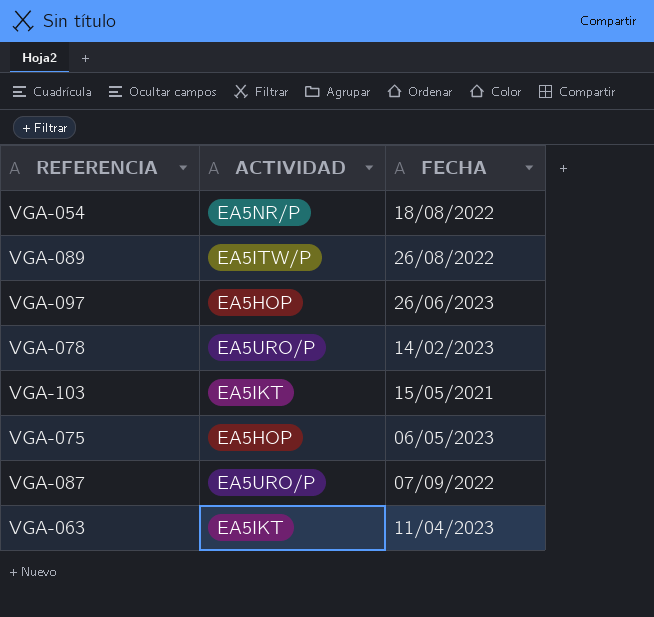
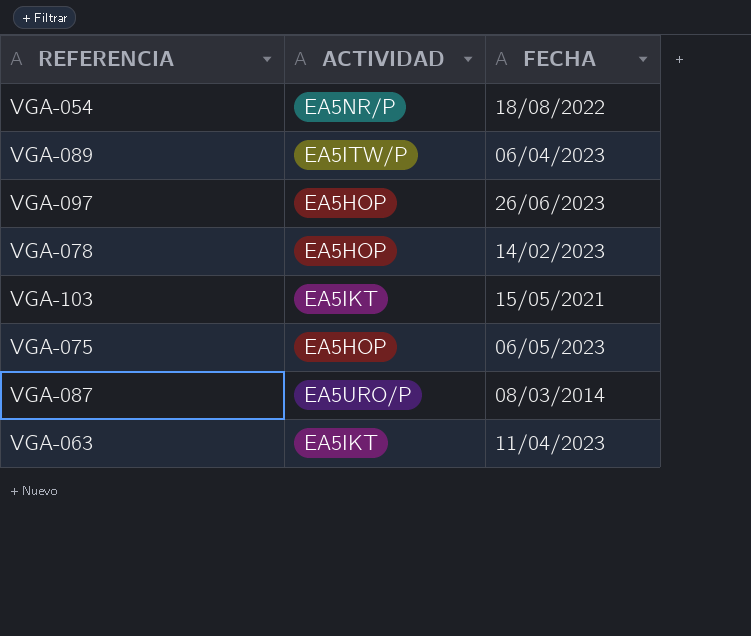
VGA-089 | FECHA: 26/08/2022 -> 06/04/2023
VGA-078 | ACTIVIDAD: EA5URO/P -> EA5HOP
VGA-087 | FECHA: 07/09/2022 -> 08/03/2014

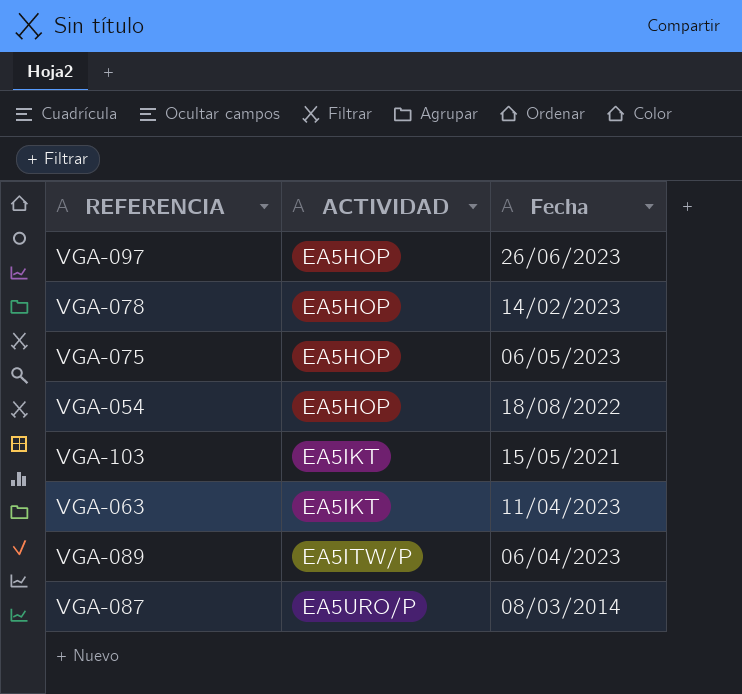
row order: none -> ACTIVIDAD ascending
column name: FECHA -> Fecha
VGA-054 | ACTIVIDAD: EA5NR/P -> EA5HOP

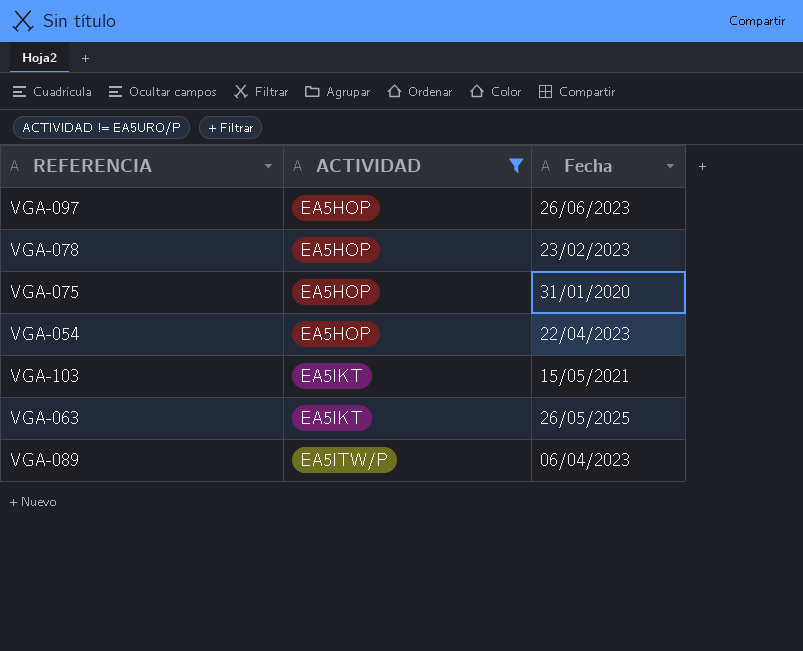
filter: none -> ACTIVIDAD != EA5URO/P
VGA-078 | Fecha: 14/02/2023 -> 23/02/2023
VGA-075 | Fecha: 06/05/2023 -> 31/01/2020
VGA-054 | Fecha: 18/08/2022 -> 22/04/2023
VGA-063 | Fecha: 11/04/2023 -> 26/05/2025

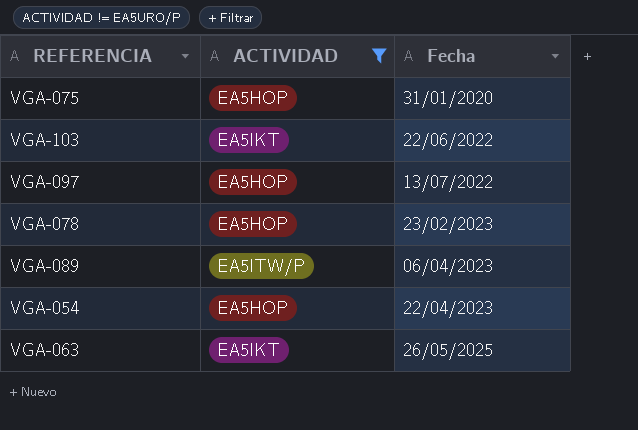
row order: ACTIVIDAD ascending -> Fecha ascending
VGA-103 | Fecha: 15/05/2021 -> 22/06/2022
VGA-097 | Fecha: 26/06/2023 -> 13/07/2022

